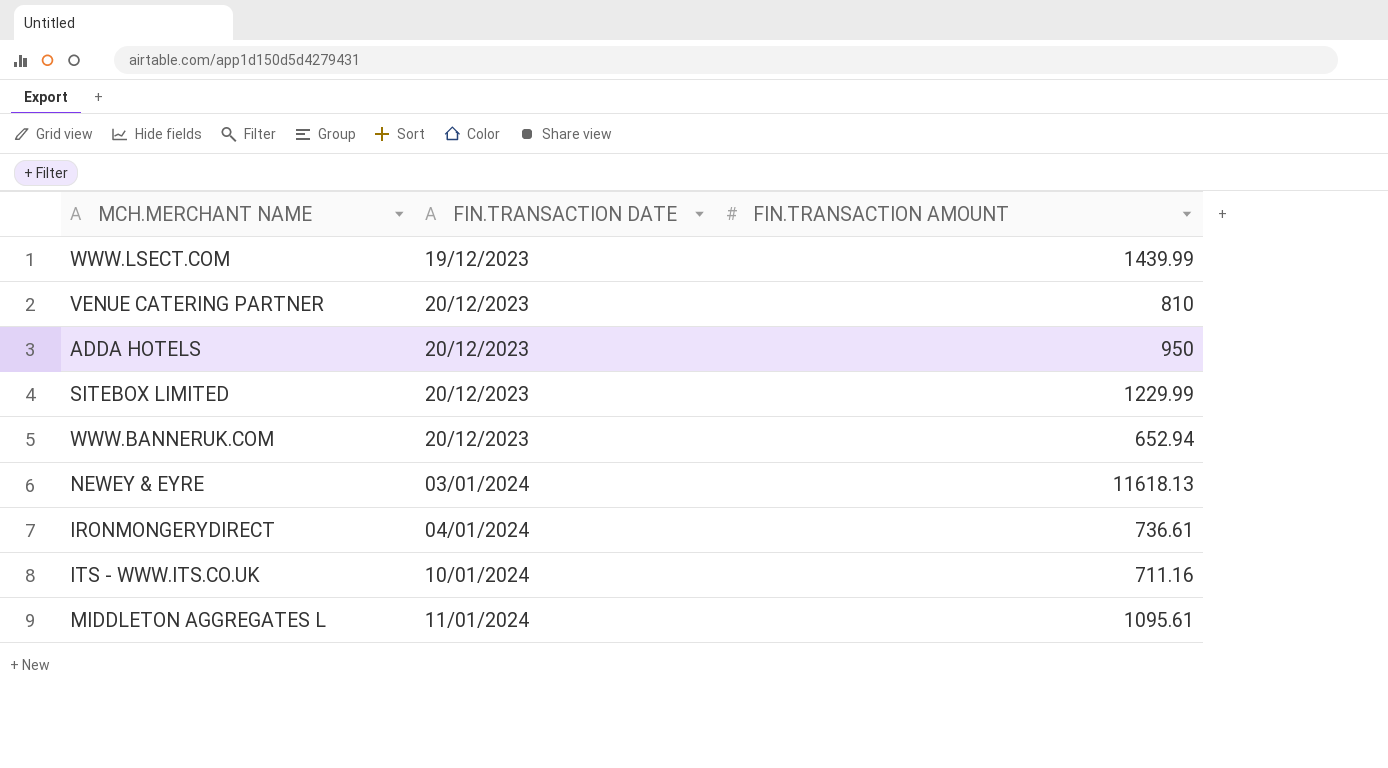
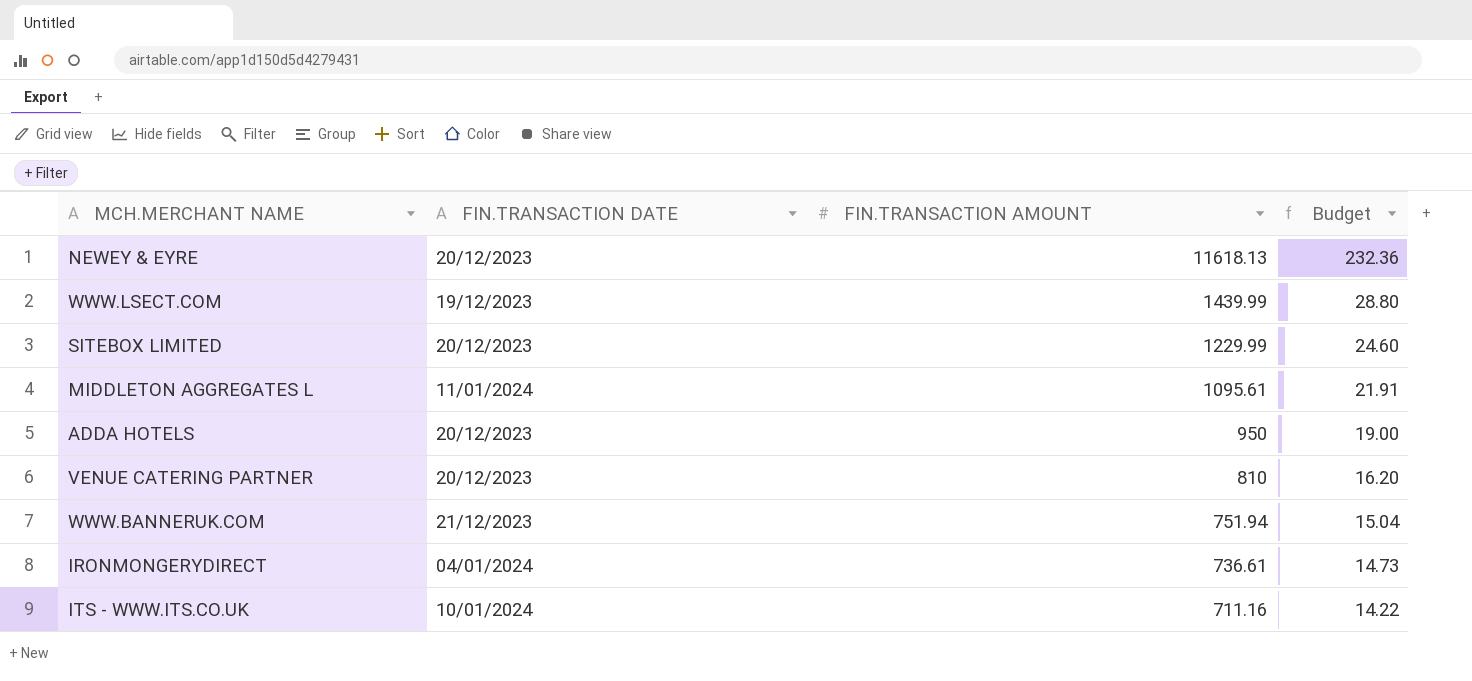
row order: FIN.TRANSACTION DATE ascending -> FIN.TRANSACTION AMOUNT descending
column Budget | formula: none -> [FIN.TRANSACTION AMOUNT] * 0.02
NEWEY & EYRE | FIN.TRANSACTION DATE: 03/01/2024 -> 20/12/2023
WWW.BANNERUK.COM | FIN.TRANSACTION DATE: 20/12/2023 -> 21/12/2023
WWW.BANNERUK.COM | FIN.TRANSACTION AMOUNT: 652.94 -> 751.94

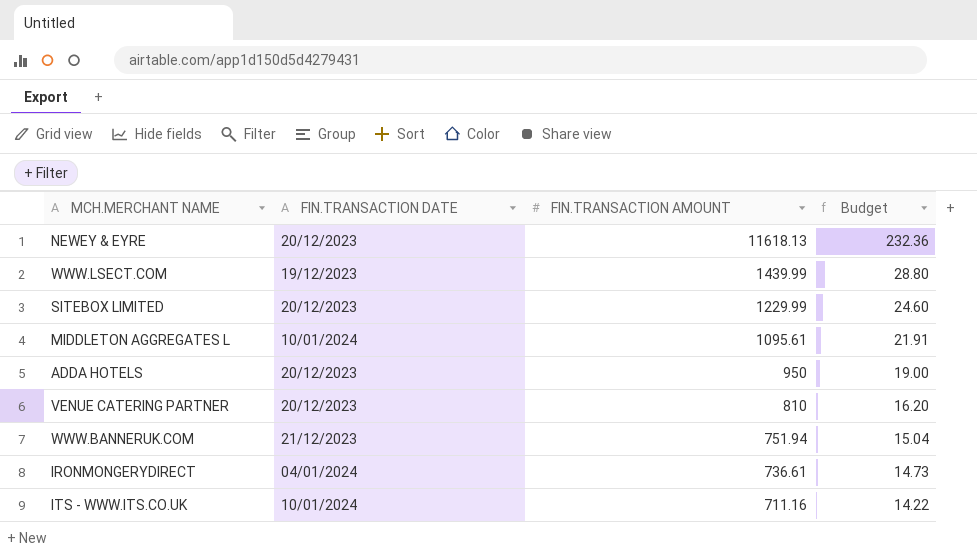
MIDDLETON AGGREGATES L | FIN.TRANSACTION DATE: 11/01/2024 -> 10/01/2024

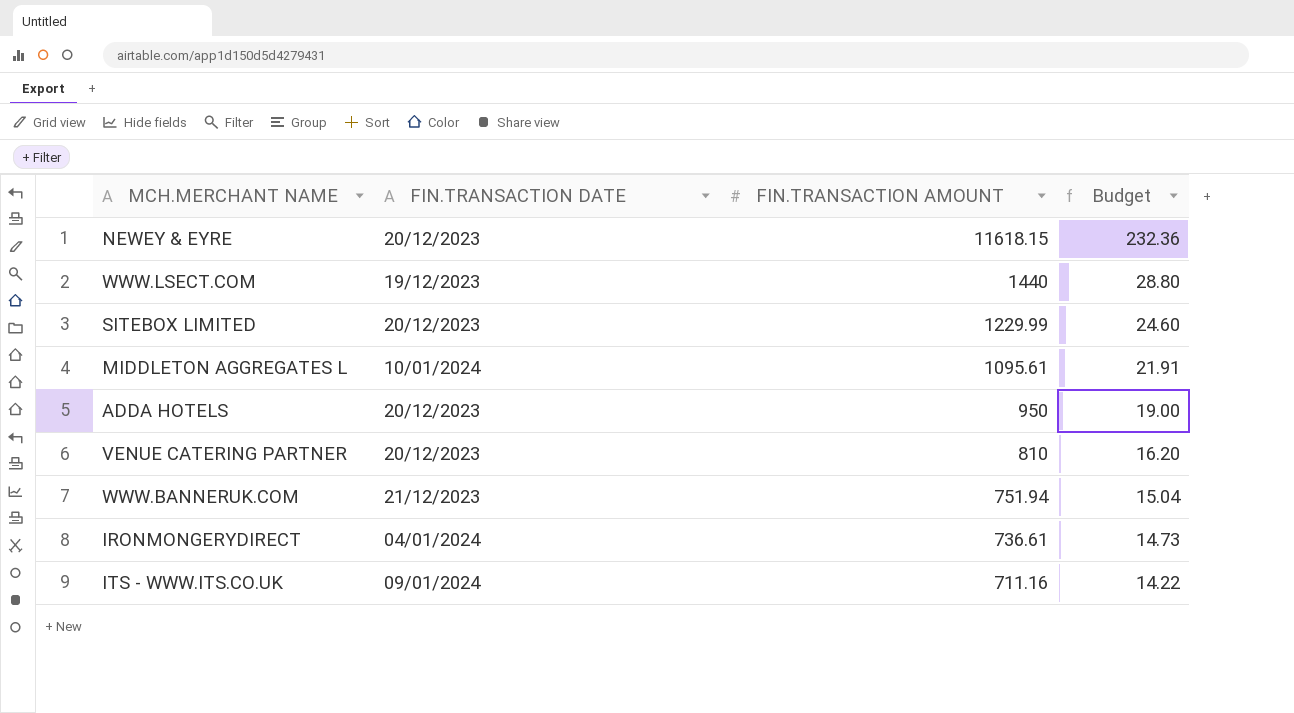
NEWEY & EYRE | FIN.TRANSACTION AMOUNT: 11618.13 -> 11618.15
WWW.LSECT.COM | FIN.TRANSACTION AMOUNT: 1439.99 -> 1440
ITS - WWW.ITS.CO.UK | FIN.TRANSACTION DATE: 10/01/2024 -> 09/01/2024

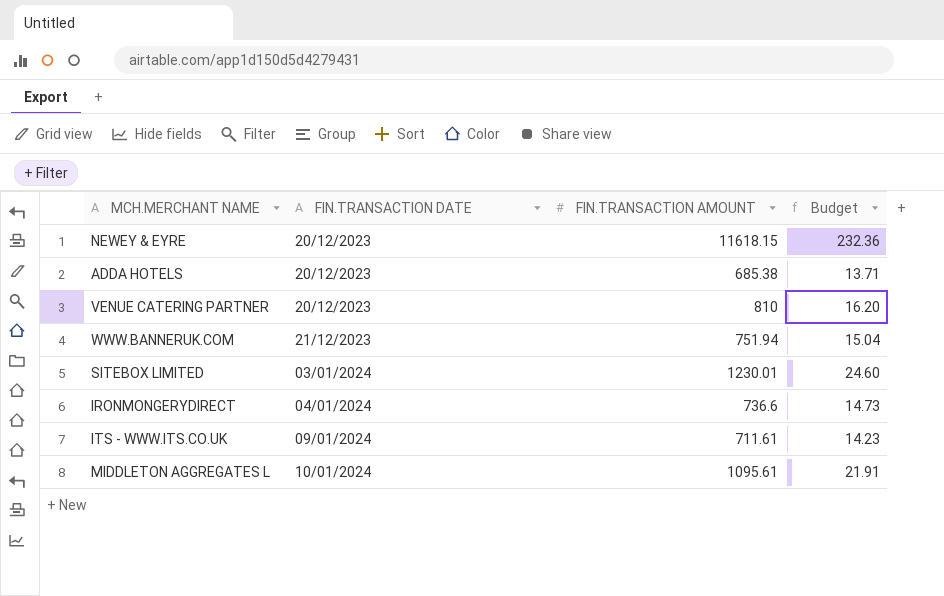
row order: FIN.TRANSACTION AMOUNT descending -> FIN.TRANSACTION DATE ascending
row WWW.LSECT.COM: 19/12/2023 | 1440 | 28.80 -> none
ADDA HOTELS | FIN.TRANSACTION AMOUNT: 950 -> 685.38
ADDA HOTELS | Budget: 19.00 -> 13.71
SITEBOX LIMITED | FIN.TRANSACTION DATE: 20/12/2023 -> 03/01/2024
SITEBOX LIMITED | FIN.TRANSACTION AMOUNT: 1229.99 -> 1230.01
IRONMONGERYDIRECT | FIN.TRANSACTION AMOUNT: 736.61 -> 736.6
ITS - WWW.ITS.CO.UK | FIN.TRANSACTION AMOUNT: 711.16 -> 711.61
ITS - WWW.ITS.CO.UK | Budget: 14.22 -> 14.23

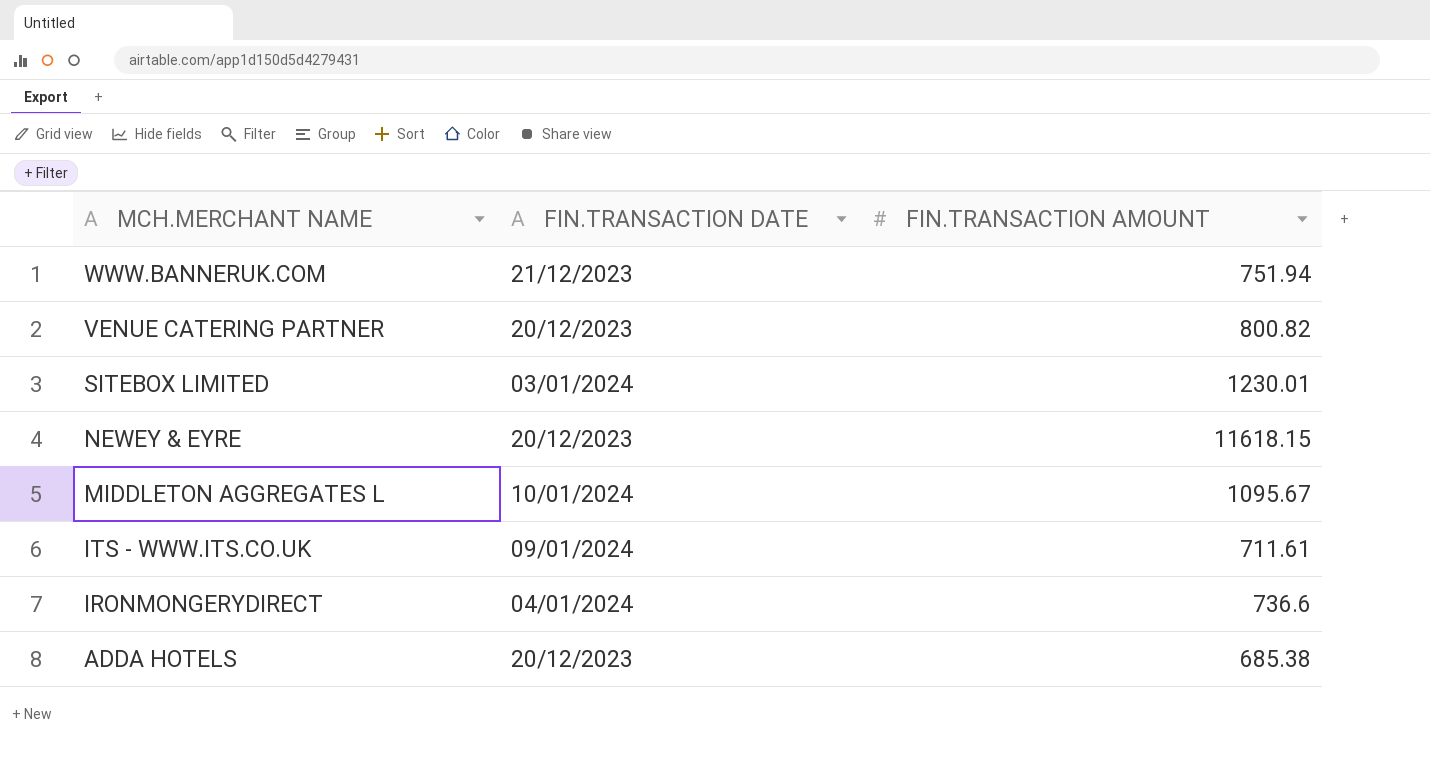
row order: FIN.TRANSACTION DATE ascending -> MCH.MERCHANT NAME descending
column Budget | formula: [FIN.TRANSACTION AMOUNT] * 0.02 -> none
VENUE CATERING PARTNER | FIN.TRANSACTION AMOUNT: 810 -> 800.82
MIDDLETON AGGREGATES L | FIN.TRANSACTION AMOUNT: 1095.61 -> 1095.67

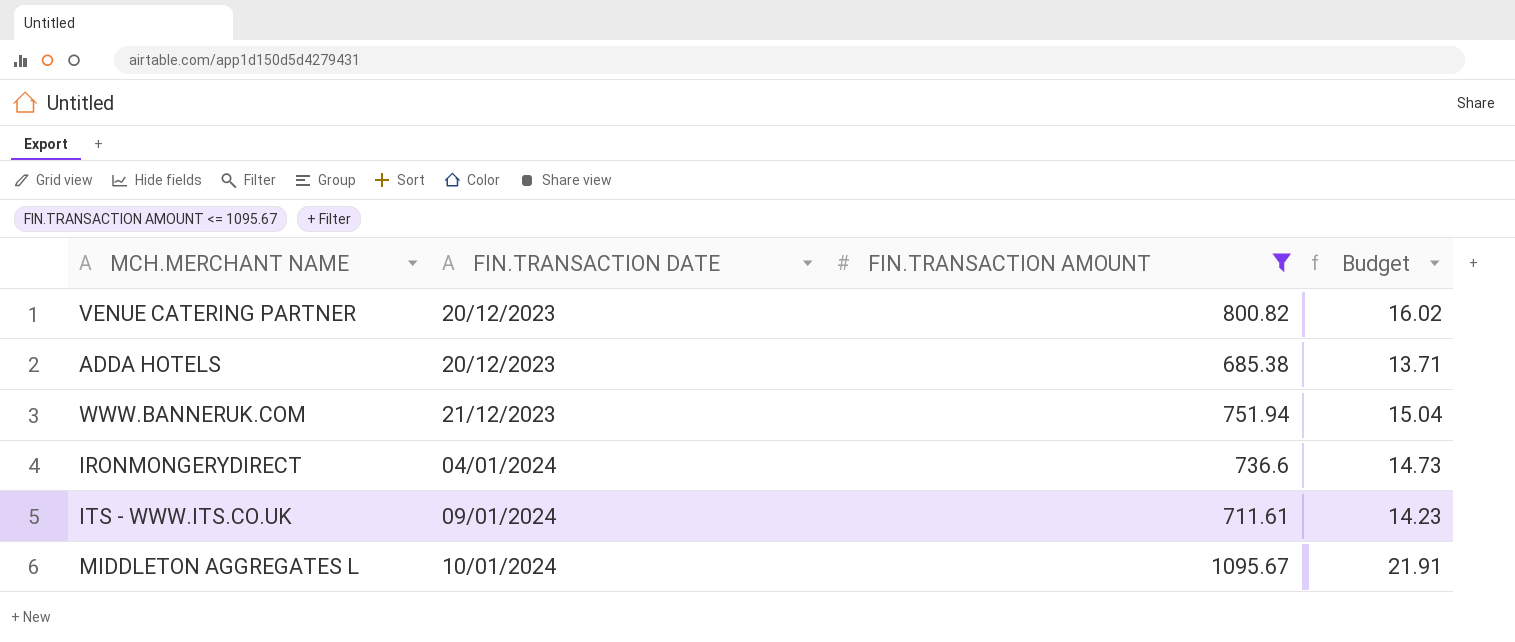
filter: none -> FIN.TRANSACTION AMOUNT <= 1095.67
row order: MCH.MERCHANT NAME descending -> FIN.TRANSACTION DATE ascending
column Budget | formula: none -> [FIN.TRANSACTION AMOUNT] * 0.02

